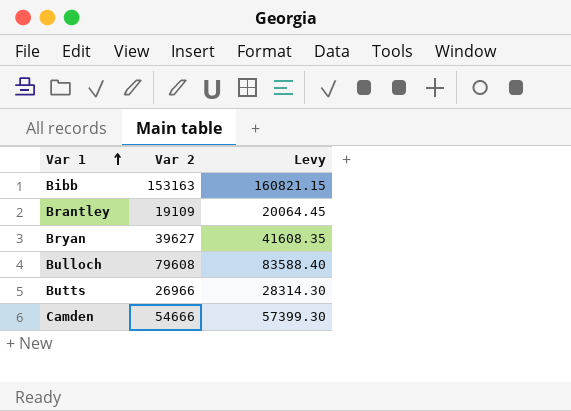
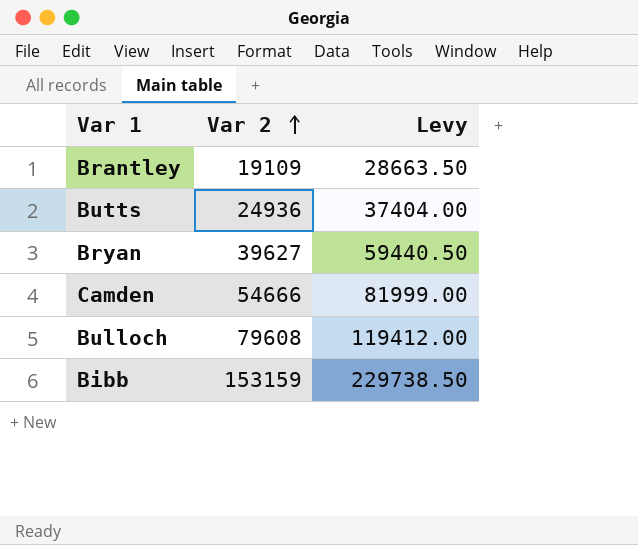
row order: Var 1 ascending -> Var 2 ascending
column Levy | formula: [Var 2] * 1.05 -> [Var 2] * 1.5
Butts | Var 2: 26966 -> 24936
Bibb | Var 2: 153163 -> 153159

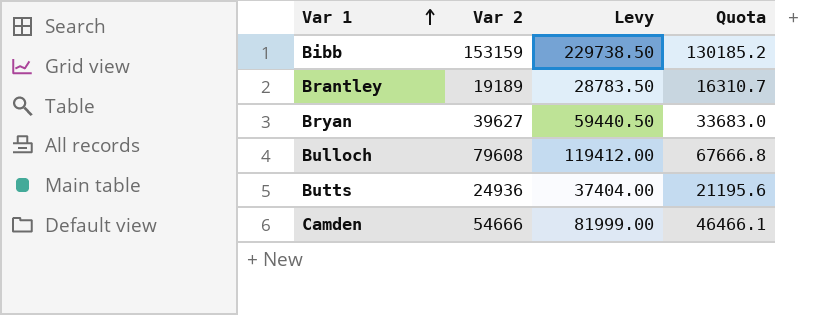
row order: Var 2 ascending -> Var 1 ascending
column Quota | formula: none -> [Var 2] * 0.85
Brantley | Var 2: 19109 -> 19189
Brantley | Levy: 28663.50 -> 28783.50

